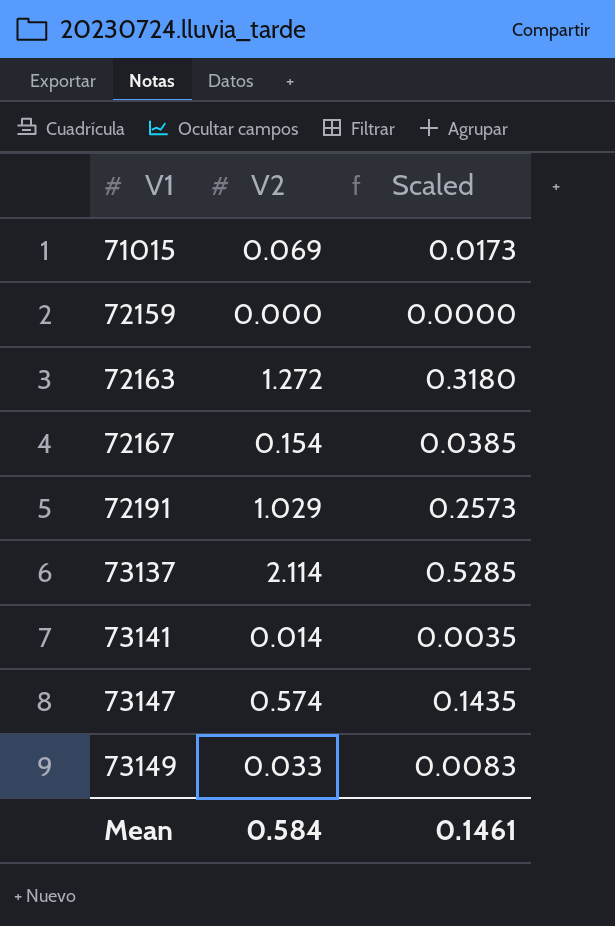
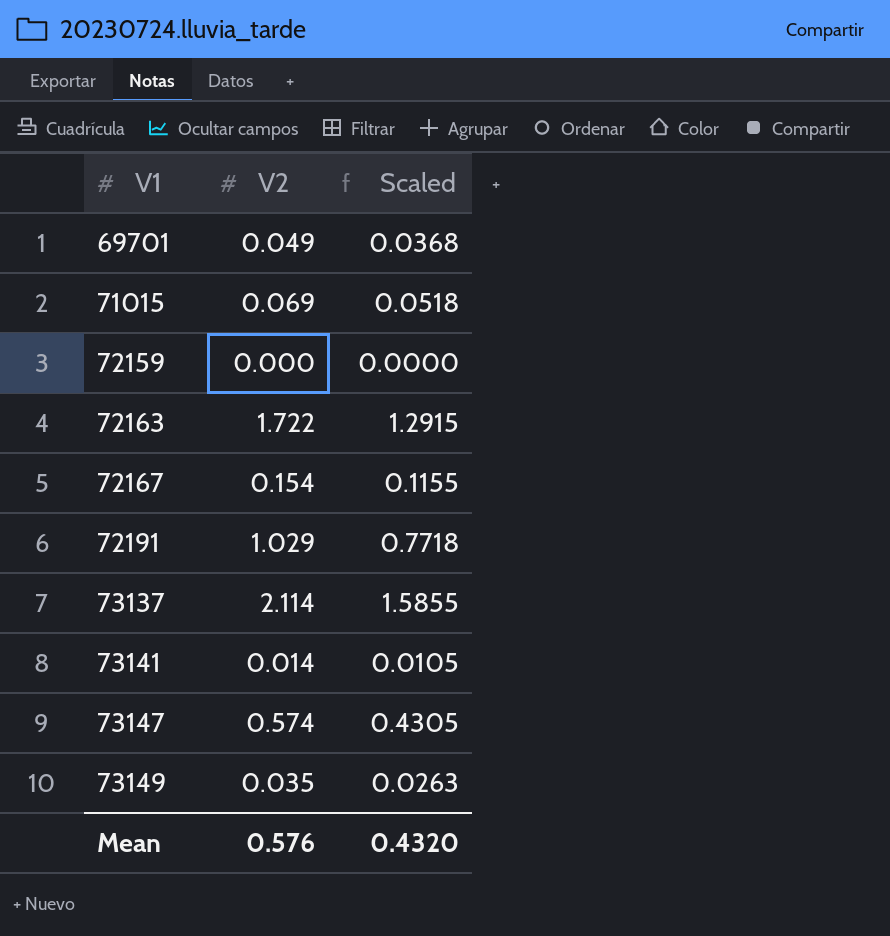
column Scaled | formula: [V2] * 0.25 -> [V2] * 0.75
row 69701: none -> 0.049 | 0.0368
72163 | V2: 1.272 -> 1.722
73149 | V2: 0.033 -> 0.035
Mean | V2: 0.584 -> 0.576
Mean | Scaled: 0.1461 -> 0.4320

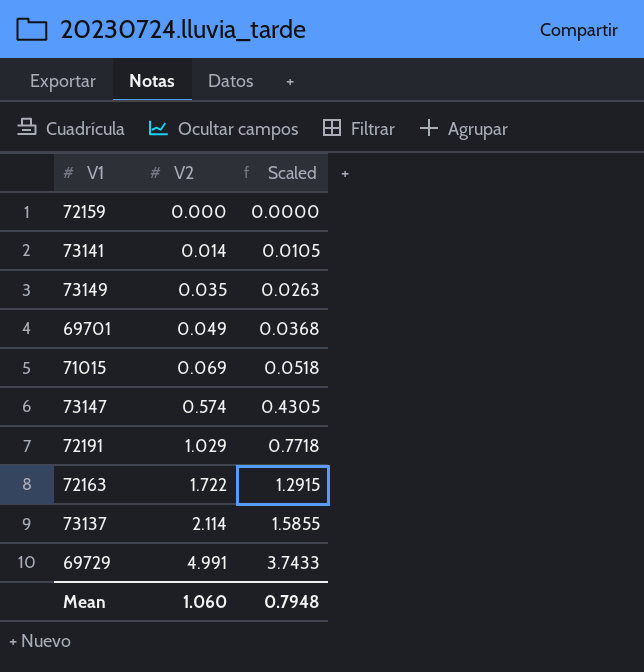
row order: V1 ascending -> V2 ascending
row 72167: 0.154 | 0.1155 -> none
row 69729: none -> 4.991 | 3.7433
Mean | V2: 0.576 -> 1.060
Mean | Scaled: 0.4320 -> 0.7948

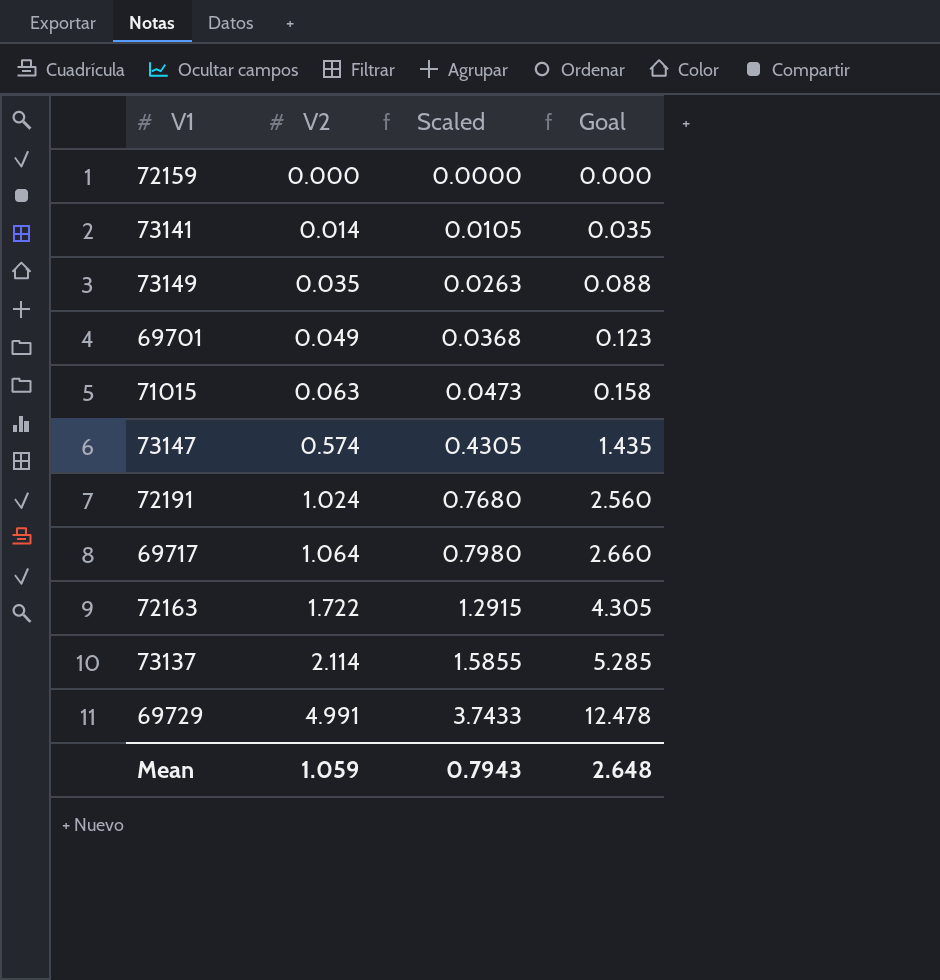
column Goal | formula: none -> [V2] * 2.5
71015 | V2: 0.069 -> 0.063
71015 | Scaled: 0.0518 -> 0.0473
72191 | V2: 1.029 -> 1.024
72191 | Scaled: 0.7718 -> 0.7680
row 69717: none -> 1.064 | 0.7980 | 2.660
Mean | V2: 1.060 -> 1.059
Mean | Scaled: 0.7948 -> 0.7943

